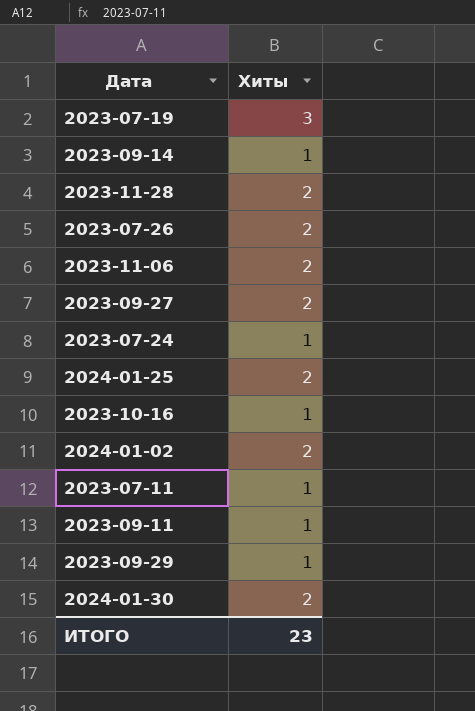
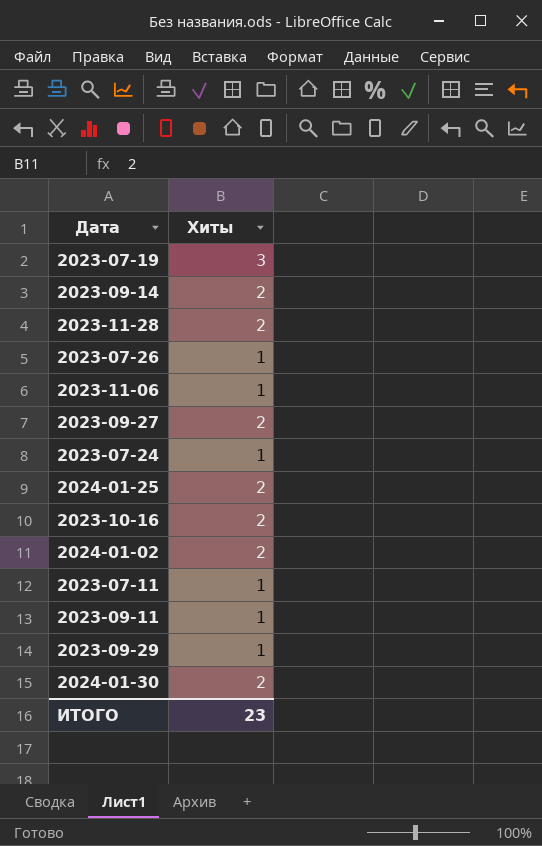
2023-09-14 | Хиты: 1 -> 2
2023-07-26 | Хиты: 2 -> 1
2023-11-06 | Хиты: 2 -> 1
2023-10-16 | Хиты: 1 -> 2

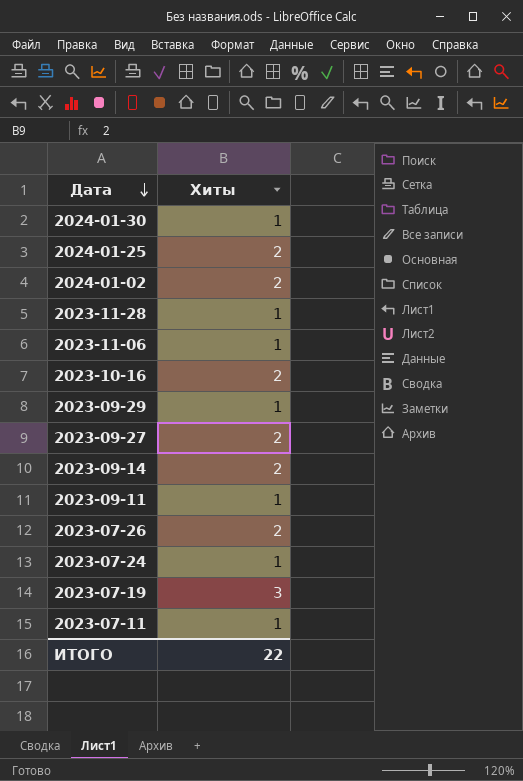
row order: none -> Дата descending
2024-01-30 | Хиты: 2 -> 1
2023-11-28 | Хиты: 2 -> 1
2023-07-26 | Хиты: 1 -> 2
ИТОГО | Хиты: 23 -> 22

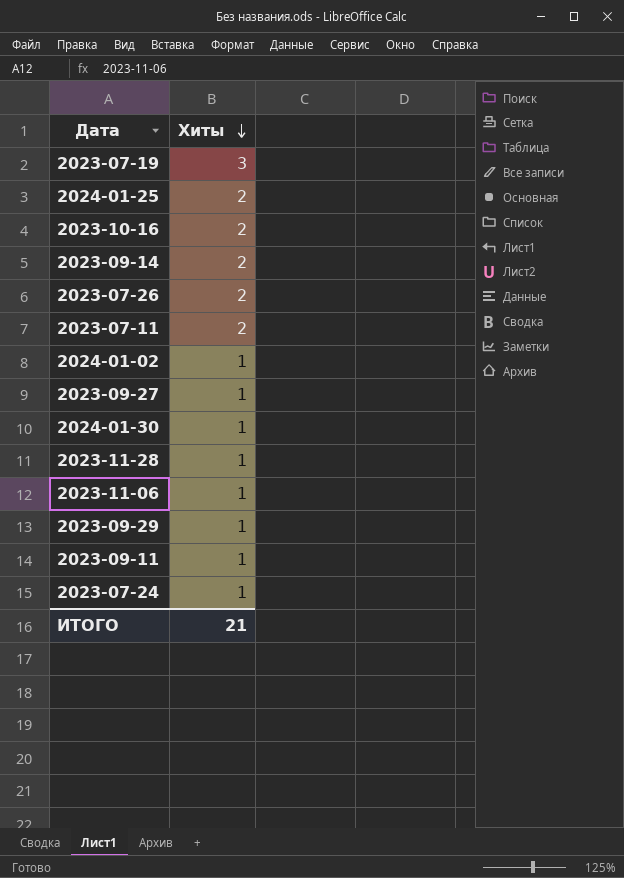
row order: Дата descending -> Хиты descending
2023-07-11 | Хиты: 1 -> 2
2024-01-02 | Хиты: 2 -> 1
2023-09-27 | Хиты: 2 -> 1
ИТОГО | Хиты: 22 -> 21

